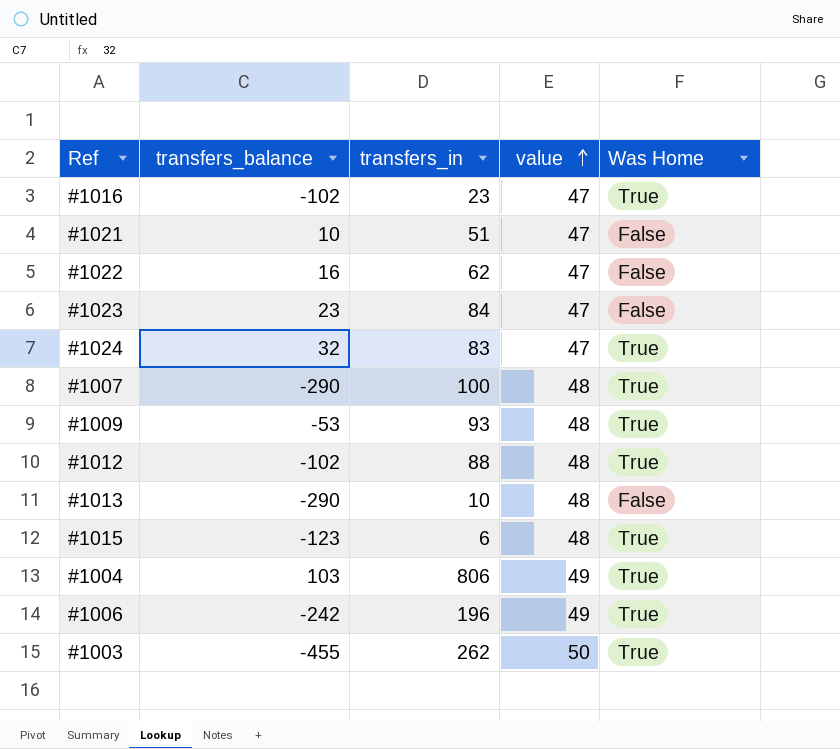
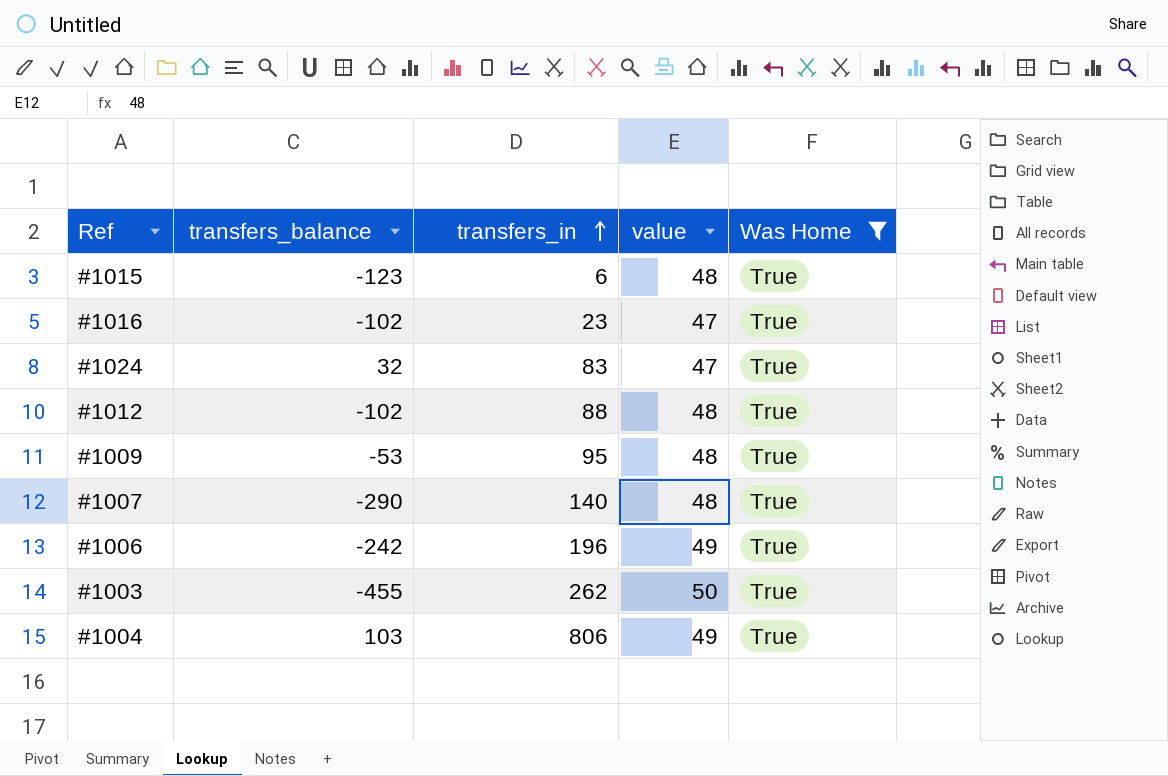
filter: none -> Was Home = True
row order: value ascending -> transfers_in ascending
#1009 | transfers_in: 93 -> 95
#1007 | transfers_in: 100 -> 140

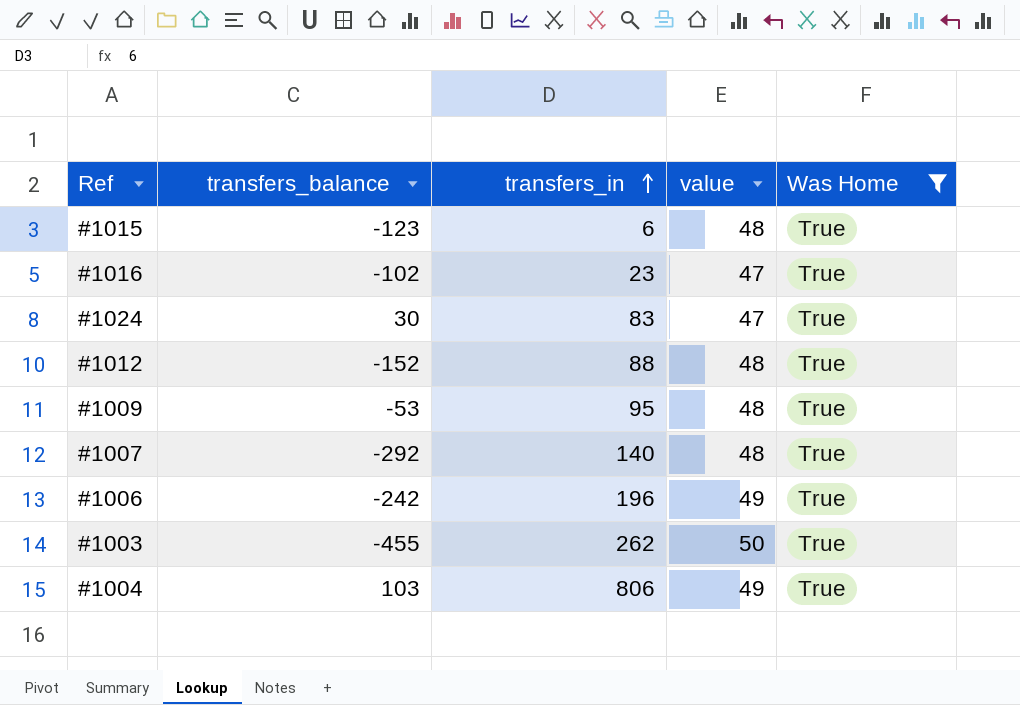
#1024 | transfers_balance: 32 -> 30
#1012 | transfers_balance: -102 -> -152
#1007 | transfers_balance: -290 -> -292

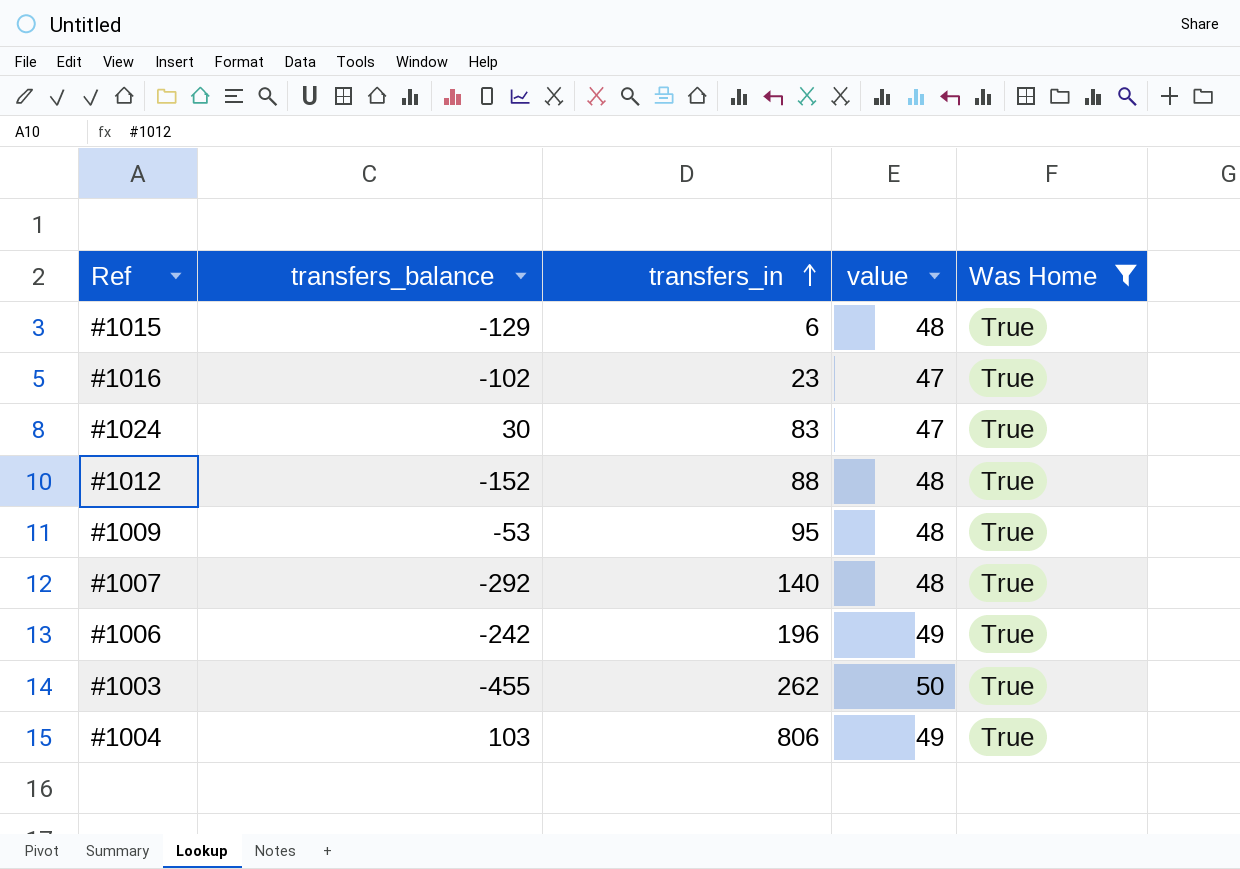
#1015 | transfers_balance: -123 -> -129

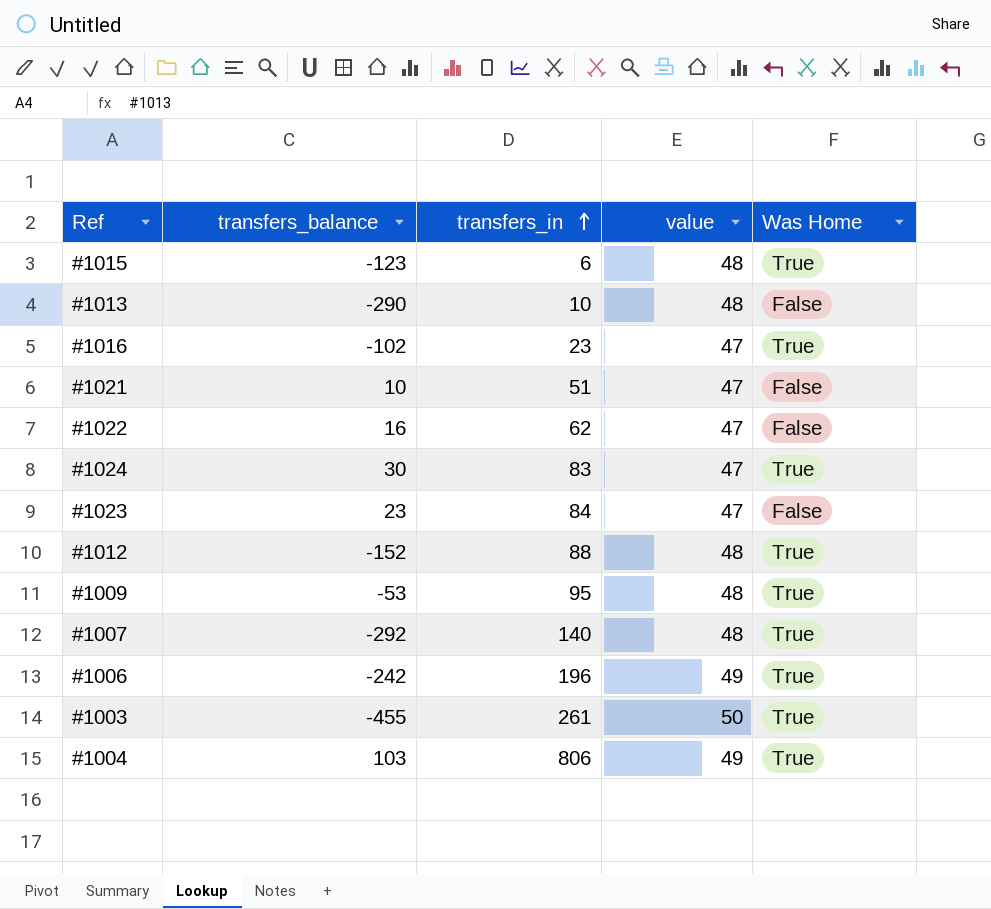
filter: Was Home = True -> none
#1015 | transfers_balance: -129 -> -123
#1003 | transfers_in: 262 -> 261

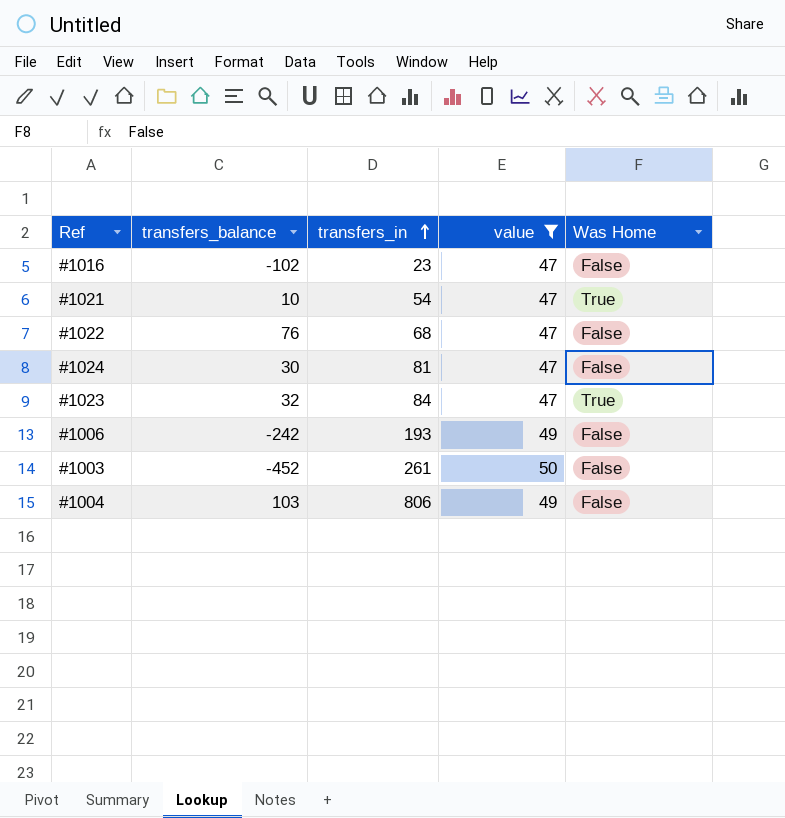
filter: none -> value != 48
#1016 | Was Home: True -> False
#1021 | transfers_in: 51 -> 54
#1021 | Was Home: False -> True
#1022 | transfers_balance: 16 -> 76
#1022 | transfers_in: 62 -> 68
#1024 | transfers_in: 83 -> 81
#1024 | Was Home: True -> False
#1023 | transfers_balance: 23 -> 32
#1023 | Was Home: False -> True
#1006 | transfers_in: 196 -> 193
#1006 | Was Home: True -> False
#1003 | transfers_balance: -455 -> -452
#1003 | Was Home: True -> False
#1004 | Was Home: True -> False

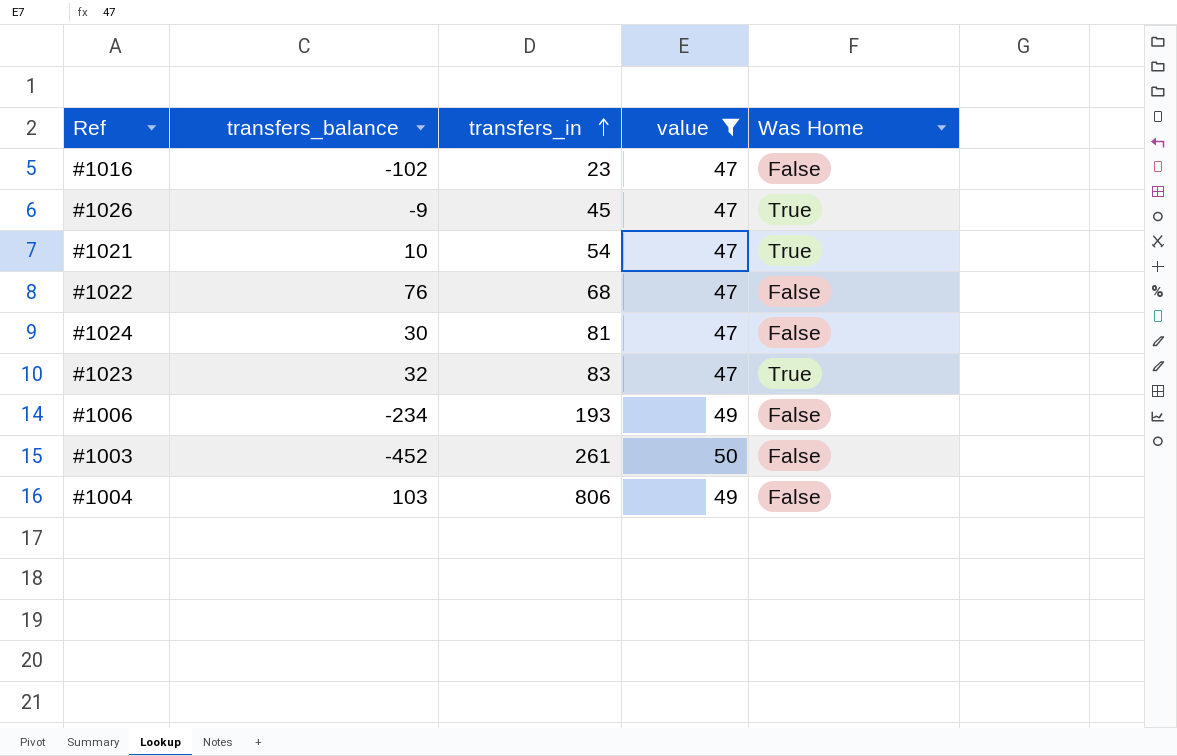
row #1026: none -> -9 | 45 | 47 | True
#1023 | transfers_in: 84 -> 83
#1006 | transfers_balance: -242 -> -234

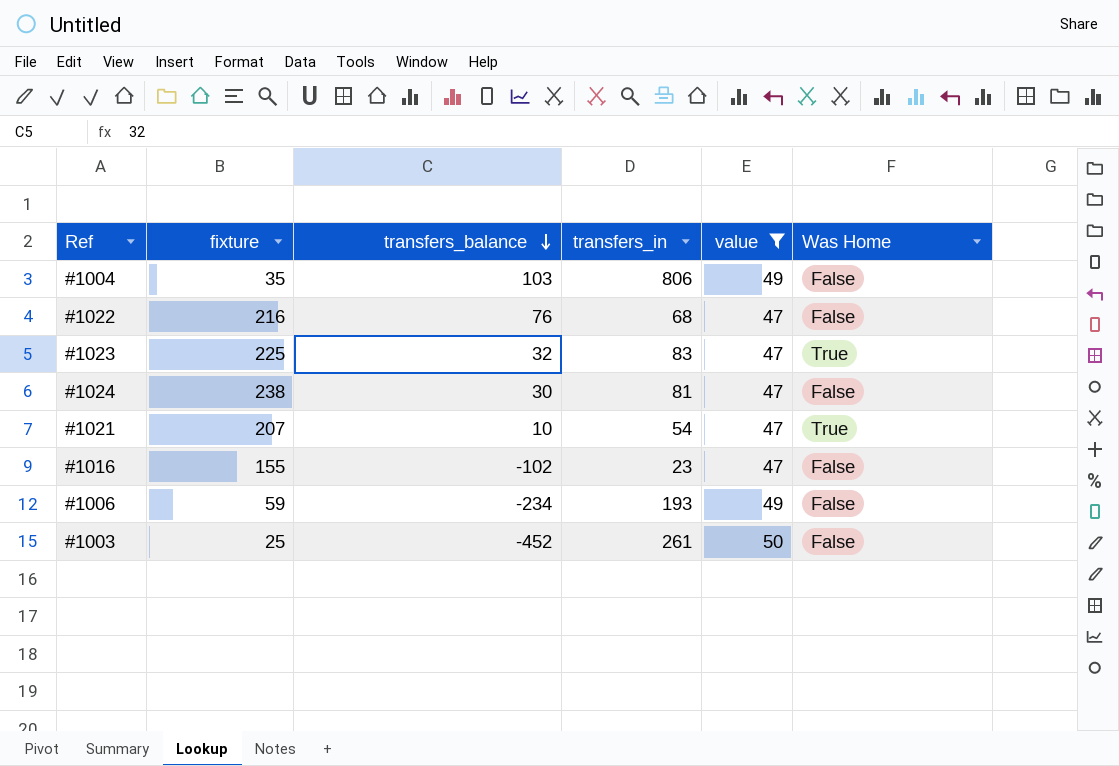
row order: transfers_in ascending -> transfers_balance descending
column fixture | position: none -> 2
row #1026: -9 | 45 | 47 | True -> none

